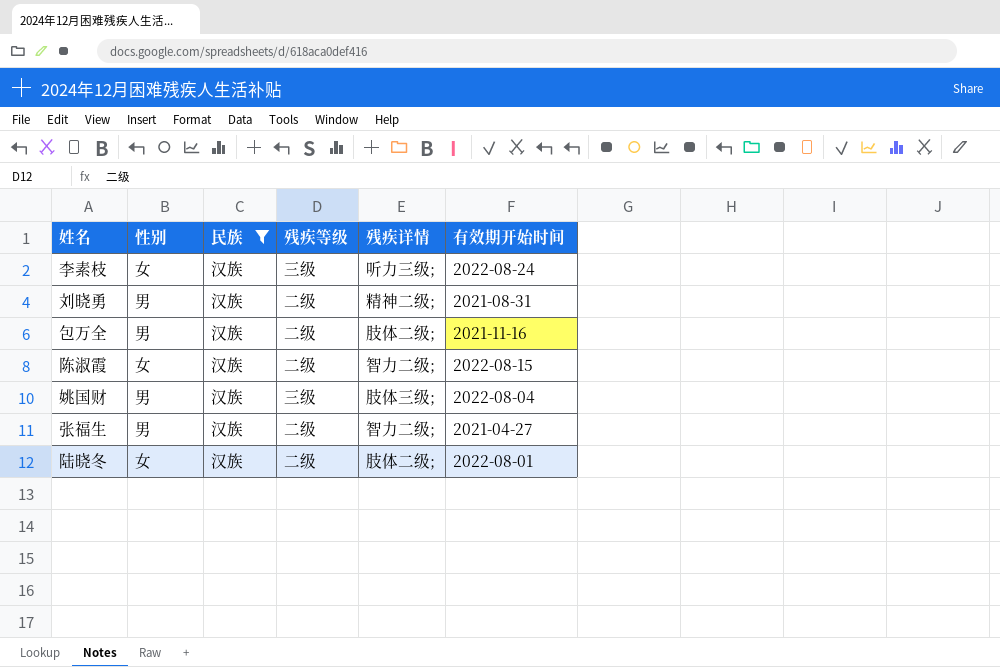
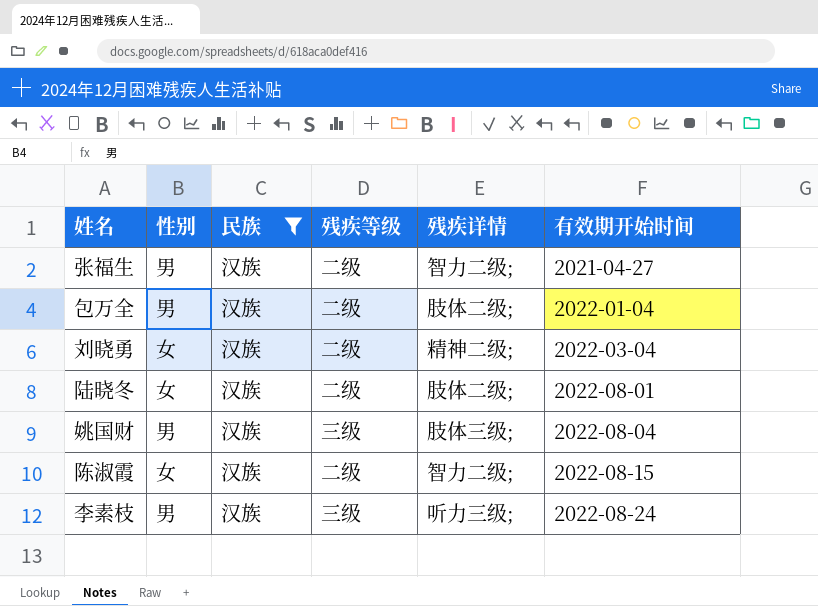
row order: none -> 有效期开始时间 ascending
包万全 | 有效期开始时间: 2021-11-16 -> 2022-01-04
刘晓勇 | 性别: 男 -> 女
刘晓勇 | 有效期开始时间: 2021-08-31 -> 2022-03-04
李素枝 | 性别: 女 -> 男

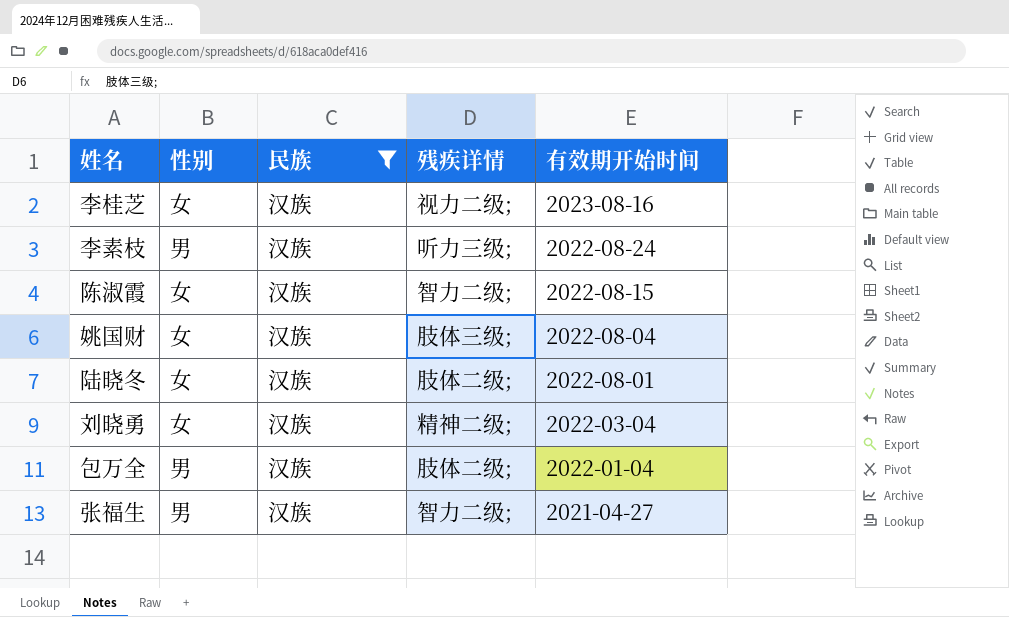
row order: 有效期开始时间 ascending -> 有效期开始时间 descending
column 残疾等级 | position: 4 -> none
row 李桂芝: none -> 女 | 汉族 | 视力二级; | 2023-08-16
姚国财 | 性别: 男 -> 女

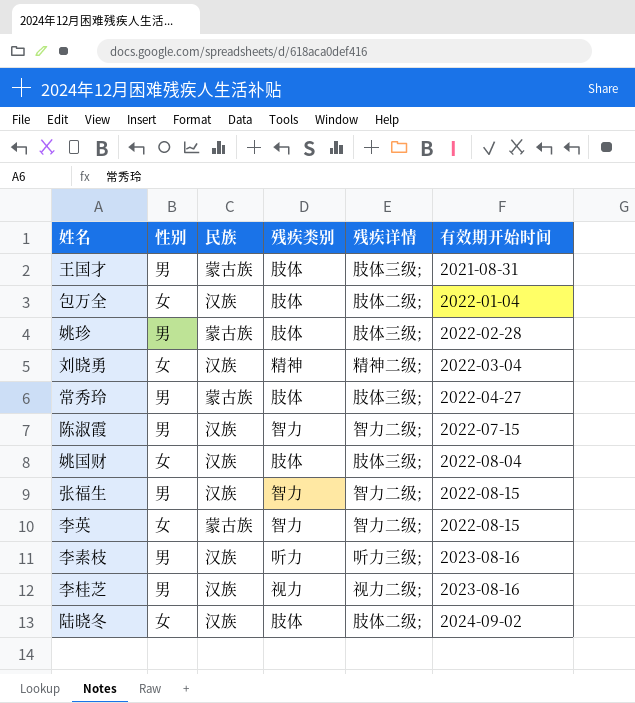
filter: 民族 = 汉族 -> none
row order: 有效期开始时间 descending -> 有效期开始时间 ascending
column 残疾类别 | position: none -> 4
包万全 | 性别: 男 -> 女
陈淑霞 | 性别: 女 -> 男
陈淑霞 | 有效期开始时间: 2022-08-15 -> 2022-07-15
张福生 | 有效期开始时间: 2021-04-27 -> 2022-08-15
李素枝 | 有效期开始时间: 2022-08-24 -> 2023-08-16
李桂芝 | 性别: 女 -> 男
陆晓冬 | 有效期开始时间: 2022-08-01 -> 2024-09-02

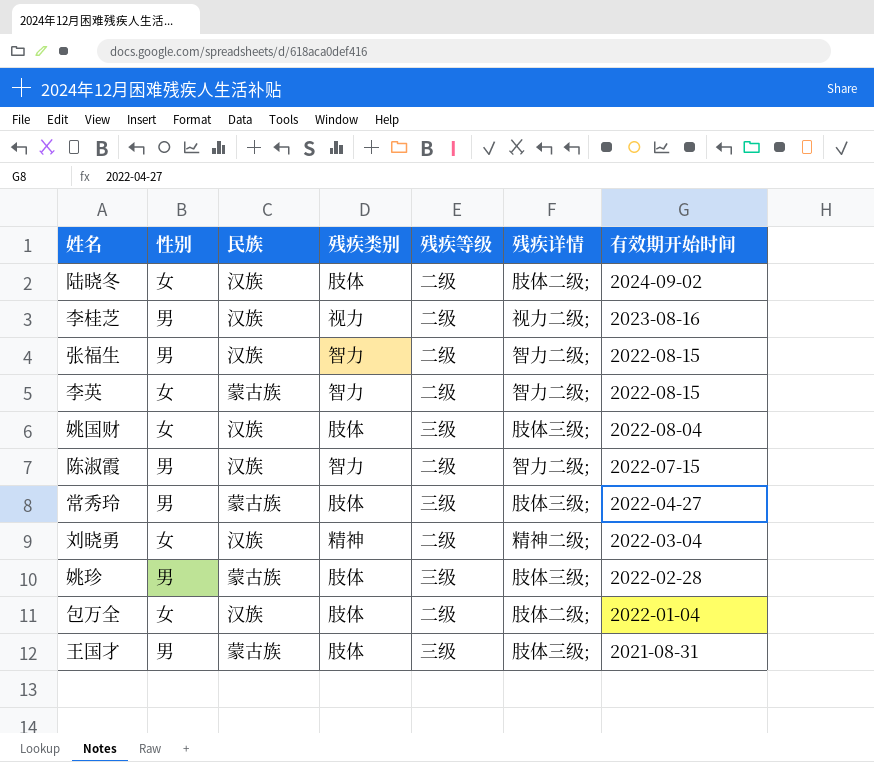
row order: 有效期开始时间 ascending -> 有效期开始时间 descending
column 残疾等级 | position: none -> 5
row 李素枝: 男 | 汉族 | 听力 | 听力三级; | 2023-08-16 -> none

